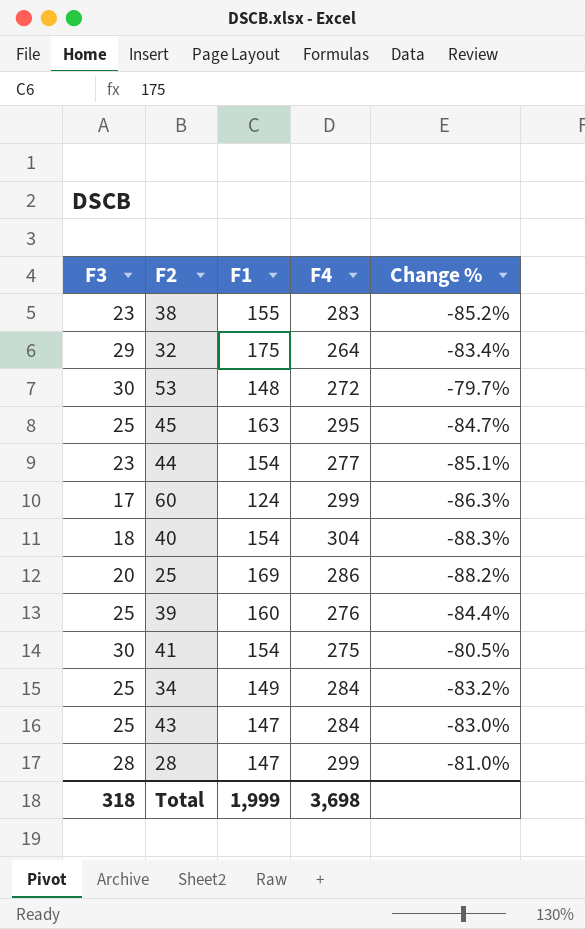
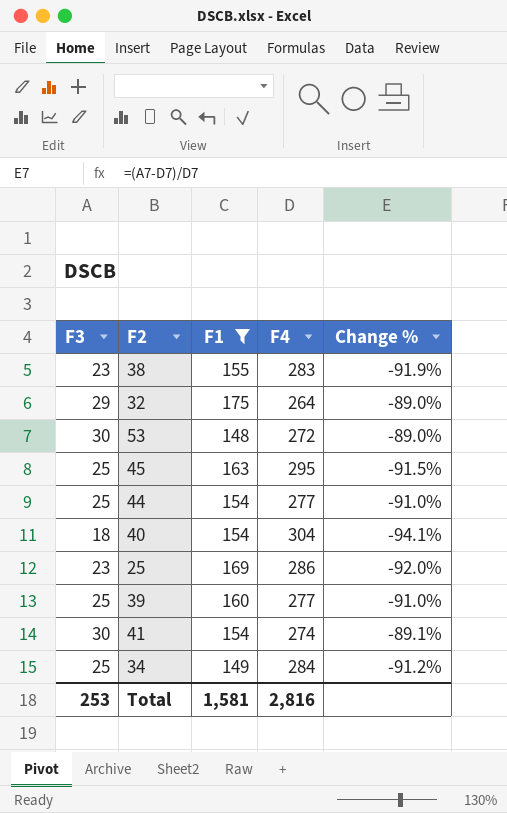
filter: none -> F1 >= 148
column Change % | formula: ([F3] - [F1]) / [F1] -> ([F3] - [F4]) / [F4]
44 | F3: 23 -> 25
25 | F3: 20 -> 23
39 | F4: 276 -> 277
41 | F4: 275 -> 274
Total | F3: 318 -> 253
Total | F1: 1,999 -> 1,581
Total | F4: 3,698 -> 2,816

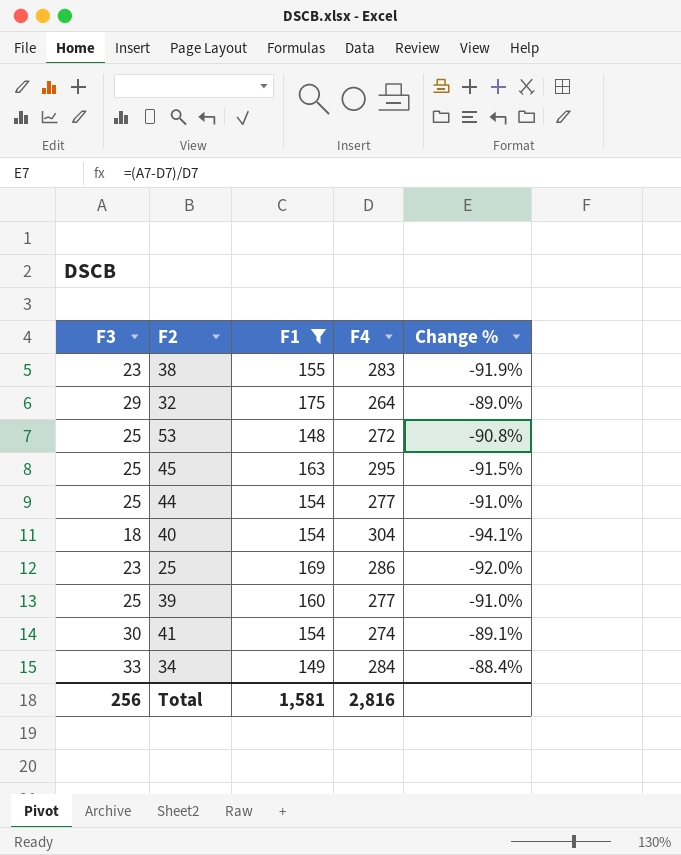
53 | F3: 30 -> 25
53 | Change %: -89.0% -> -90.8%
34 | F3: 25 -> 33
34 | Change %: -91.2% -> -88.4%
Total | F3: 253 -> 256

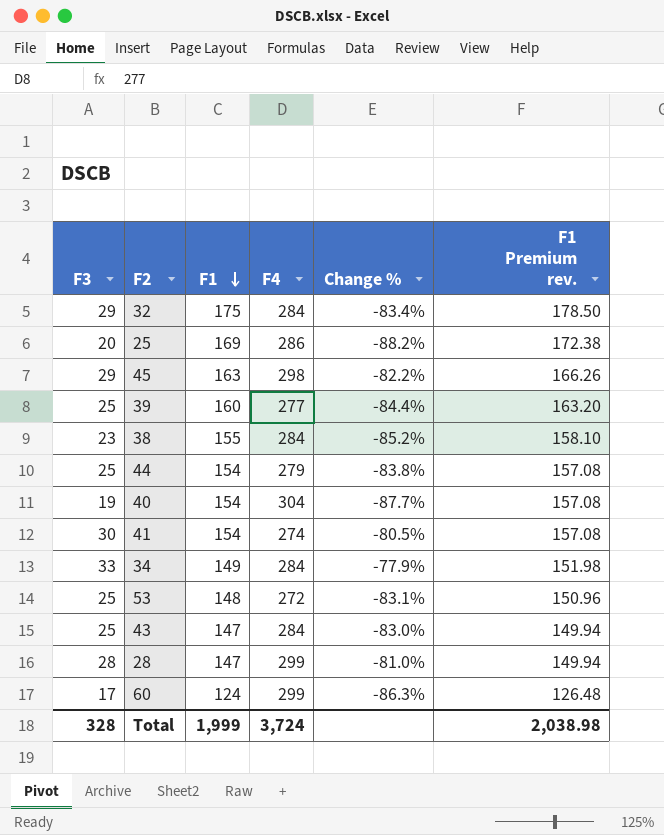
filter: F1 >= 148 -> none
row order: none -> F1 descending
column Change % | formula: ([F3] - [F4]) / [F4] -> ([F3] - [F1]) / [F1]
column F1 Premium rev. | formula: none -> [F1] * 1.02
32 | F4: 264 -> 284
25 | F3: 23 -> 20
45 | F3: 25 -> 29
45 | F4: 295 -> 298
38 | F4: 283 -> 284
44 | F4: 277 -> 279
40 | F3: 18 -> 19
Total | F3: 256 -> 328
Total | F1: 1,581 -> 1,999
Total | F4: 2,816 -> 3,724

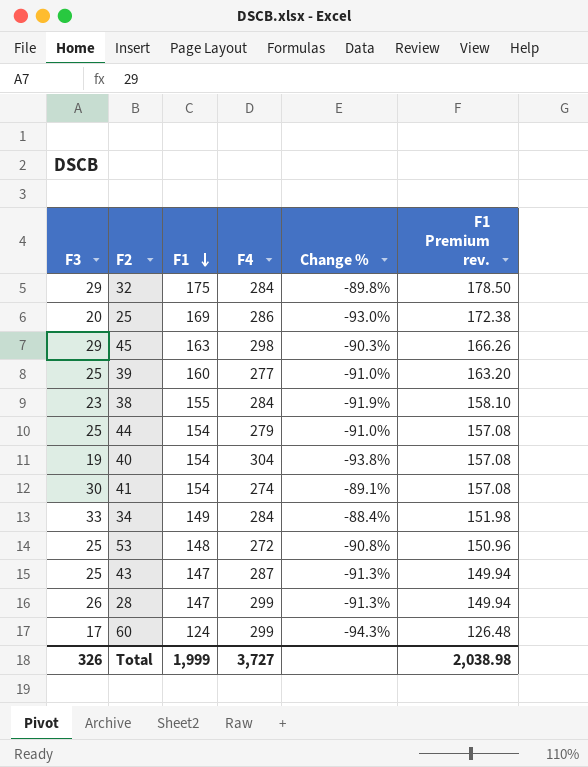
column Change % | formula: ([F3] - [F1]) / [F1] -> ([F3] - [F4]) / [F4]
43 | F4: 284 -> 287
28 | F3: 28 -> 26
Total | F3: 328 -> 326
Total | F4: 3,724 -> 3,727

